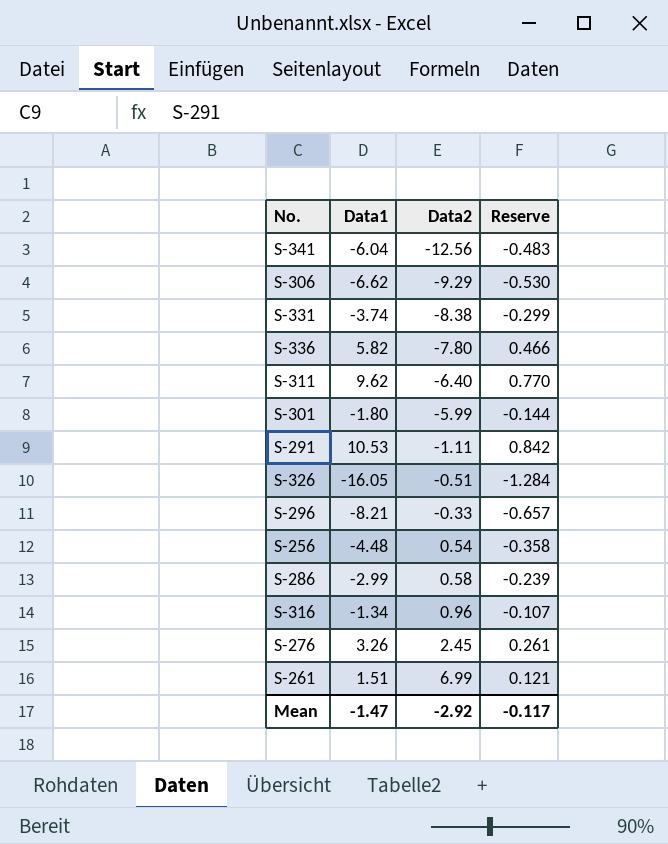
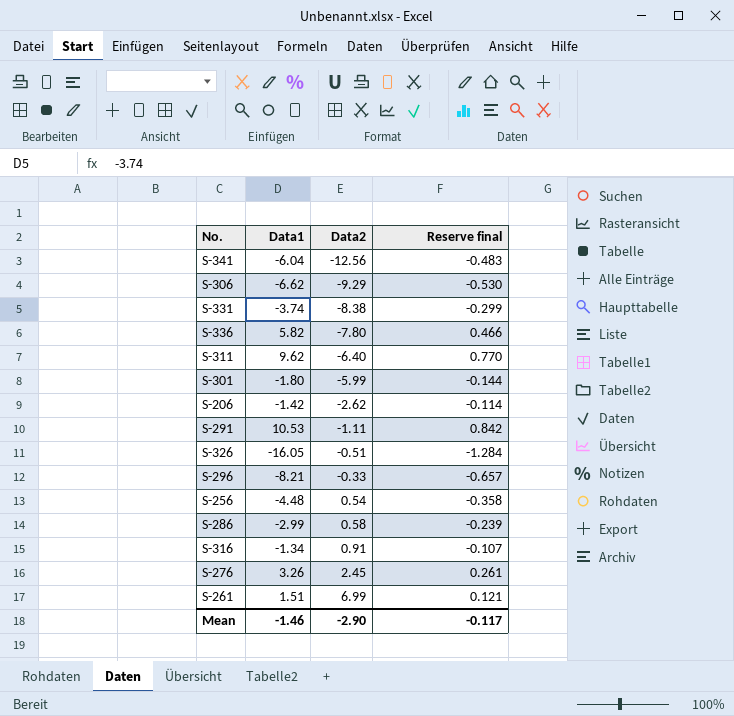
column name: Reserve -> Reserve final
row S-206: none -> -1.42 | -2.62 | -0.114
S-316 | Data2: 0.96 -> 0.91
Mean | Data1: -1.47 -> -1.46
Mean | Data2: -2.92 -> -2.90

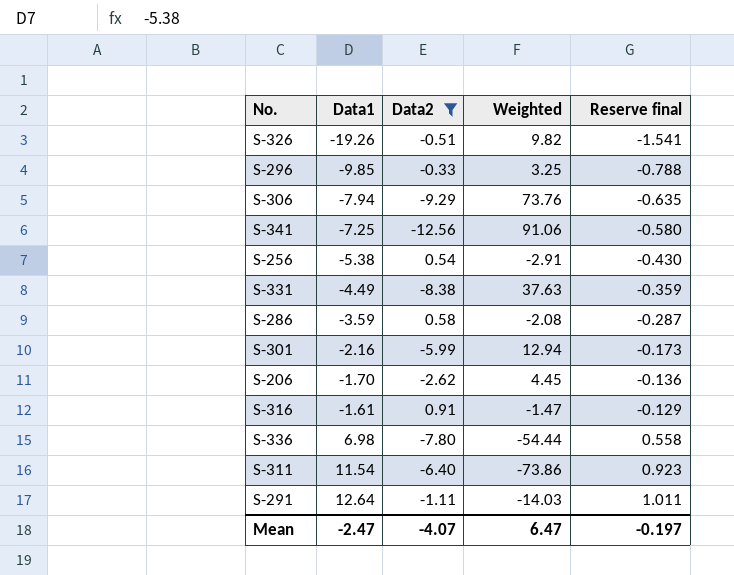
filter: none -> Data2 <= 0.91
row order: Data2 ascending -> Data1 ascending
column Weighted | formula: none -> [Data1] * [Data2]
S-326 | Data1: -16.05 -> -19.26
S-326 | Reserve final: -1.284 -> -1.541
S-296 | Data1: -8.21 -> -9.85
S-296 | Reserve final: -0.657 -> -0.788
S-306 | Data1: -6.62 -> -7.94
S-306 | Reserve final: -0.530 -> -0.635
S-341 | Data1: -6.04 -> -7.25
S-341 | Reserve final: -0.483 -> -0.580
S-256 | Data1: -4.48 -> -5.38
S-256 | Reserve final: -0.358 -> -0.430
S-331 | Data1: -3.74 -> -4.49
S-331 | Reserve final: -0.299 -> -0.359
S-286 | Data1: -2.99 -> -3.59
S-286 | Reserve final: -0.239 -> -0.287
S-301 | Data1: -1.80 -> -2.16
S-301 | Reserve final: -0.144 -> -0.173
S-206 | Data1: -1.42 -> -1.70
S-206 | Reserve final: -0.114 -> -0.136
S-316 | Data1: -1.34 -> -1.61
S-316 | Reserve final: -0.107 -> -0.129
S-336 | Data1: 5.82 -> 6.98
S-336 | Reserve final: 0.466 -> 0.558
S-311 | Data1: 9.62 -> 11.54
S-311 | Reserve final: 0.770 -> 0.923
S-291 | Data1: 10.53 -> 12.64
S-291 | Reserve final: 0.842 -> 1.011
Mean | Data1: -1.46 -> -2.47
Mean | Data2: -2.90 -> -4.07
Mean | Reserve final: -0.117 -> -0.197

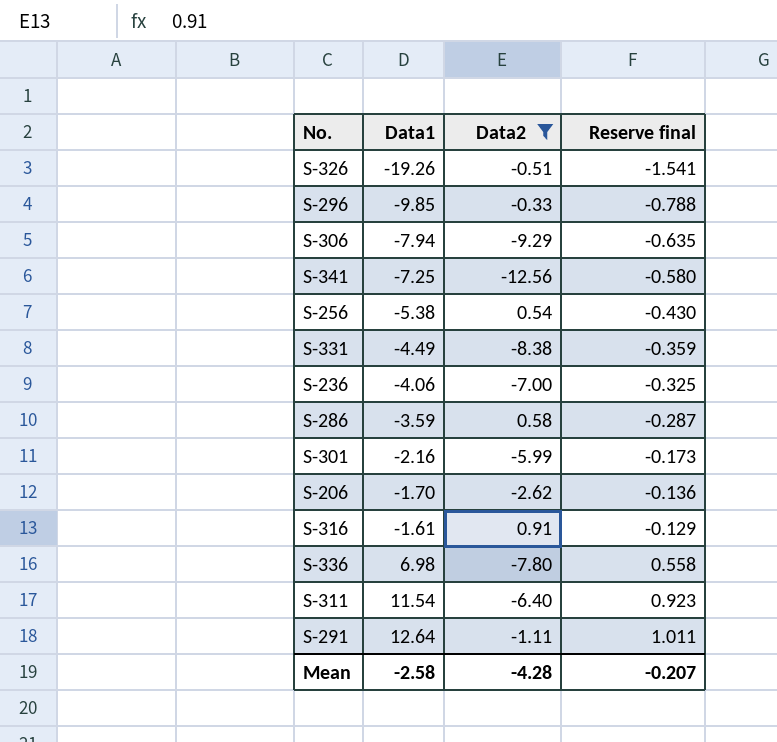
column Weighted | formula: [Data1] * [Data2] -> none
row S-236: none -> -4.06 | -7.00 | -0.325
Mean | Data1: -2.47 -> -2.58
Mean | Data2: -4.07 -> -4.28
Mean | Reserve final: -0.197 -> -0.207

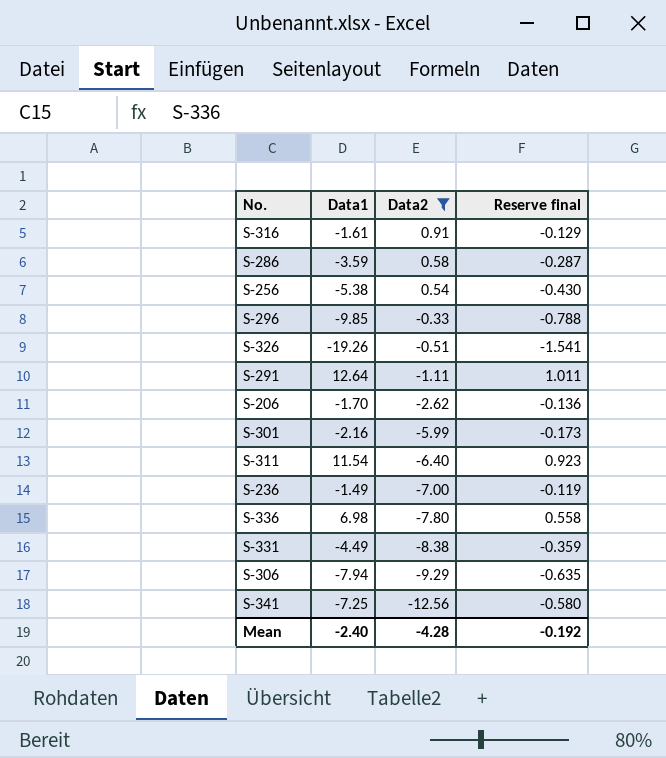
row order: Data1 ascending -> Data2 descending
S-236 | Data1: -4.06 -> -1.49
S-236 | Reserve final: -0.325 -> -0.119
Mean | Data1: -2.58 -> -2.40
Mean | Reserve final: -0.207 -> -0.192

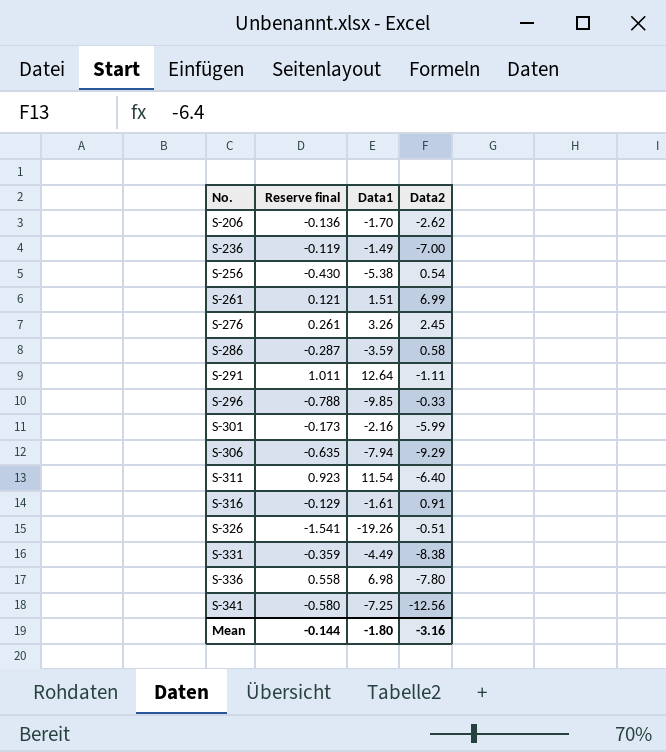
filter: Data2 <= 0.91 -> none
row order: Data2 descending -> No. ascending
column Reserve final | position: 4 -> 2
Mean | Reserve final: -0.192 -> -0.144
Mean | Data1: -2.40 -> -1.80
Mean | Data2: -4.28 -> -3.16

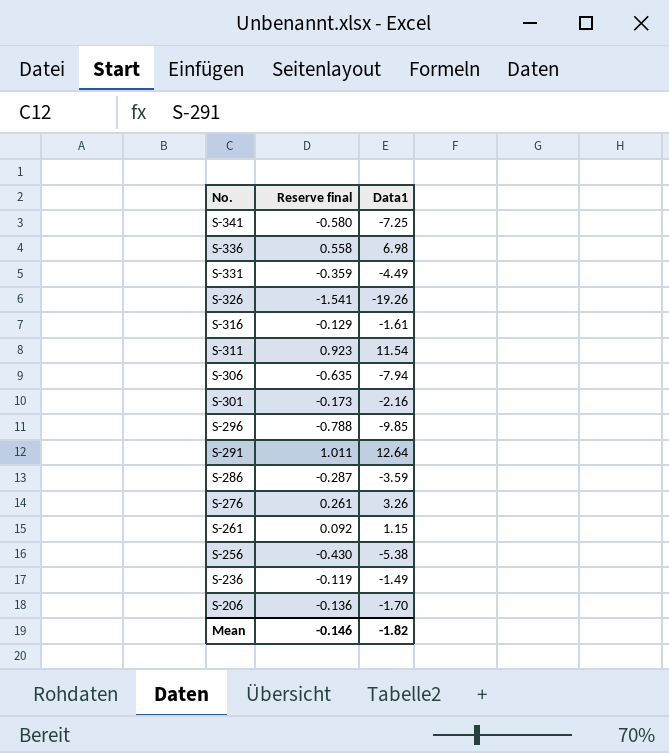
row order: No. ascending -> No. descending
column Data2 | position: 4 -> none
S-261 | Reserve final: 0.121 -> 0.092
S-261 | Data1: 1.51 -> 1.15
Mean | Reserve final: -0.144 -> -0.146
Mean | Data1: -1.80 -> -1.82

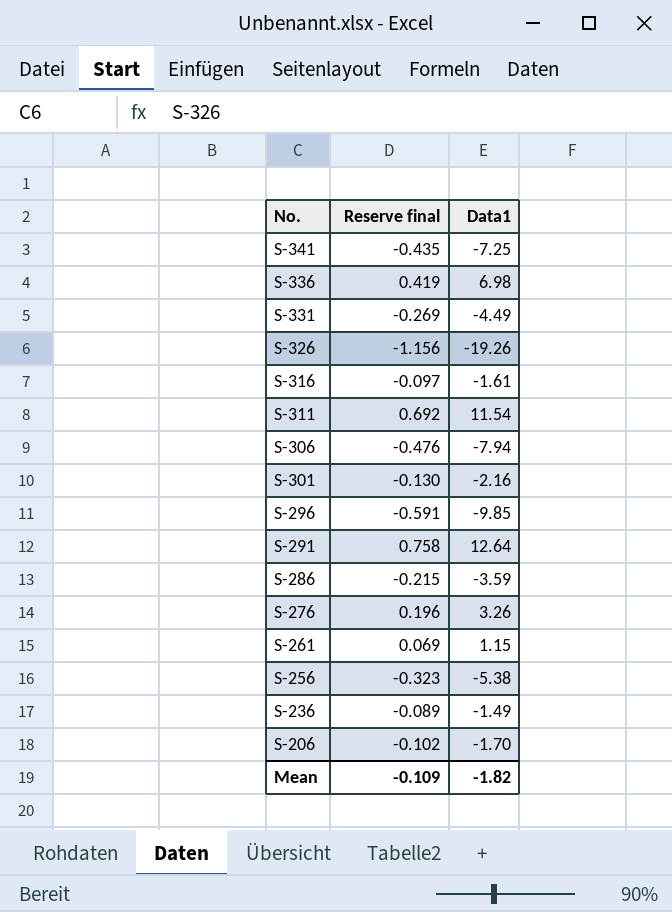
column Reserve final | formula: [Data1] * 0.08 -> [Data1] * 0.06
Mean | Reserve final: -0.146 -> -0.109

